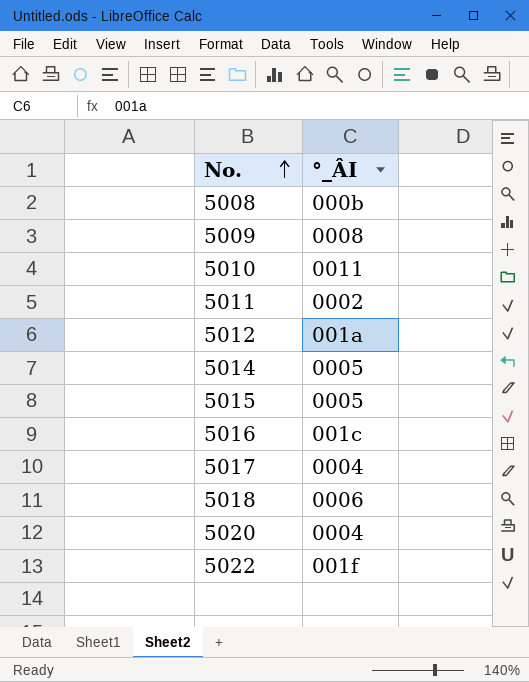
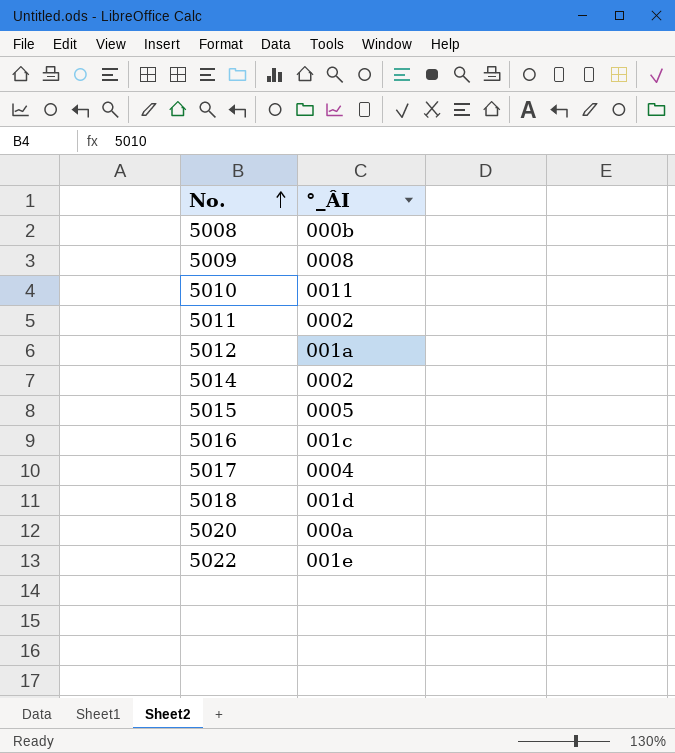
5014 | °_ÂI: 0005 -> 0002
5018 | °_ÂI: 0006 -> 001d
5020 | °_ÂI: 0004 -> 000a
5022 | °_ÂI: 001f -> 001e

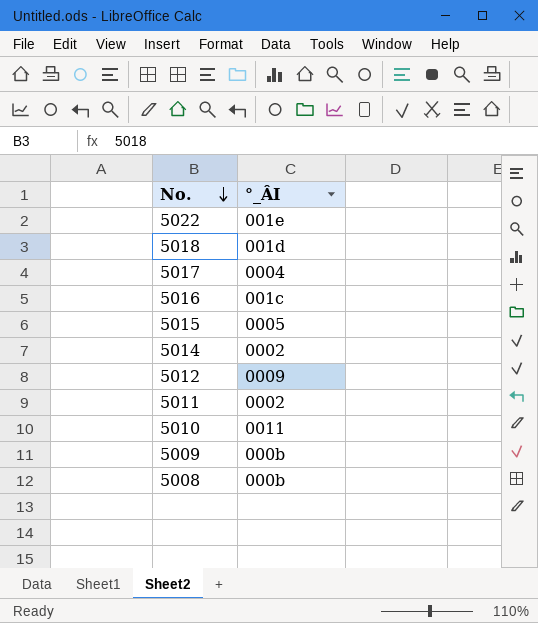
row order: No. ascending -> No. descending
row 5020: 000a -> none
5012 | °_ÂI: 001a -> 0009
5009 | °_ÂI: 0008 -> 000b

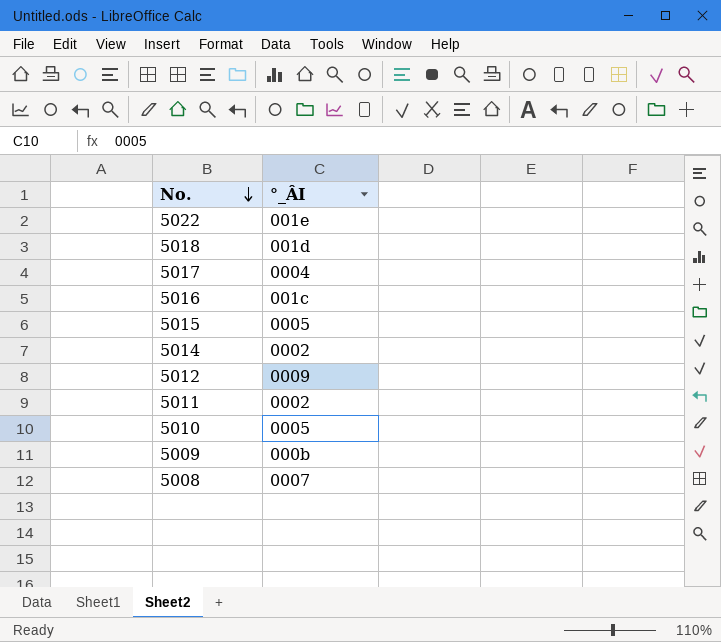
5010 | °_ÂI: 0011 -> 0005
5008 | °_ÂI: 000b -> 0007

